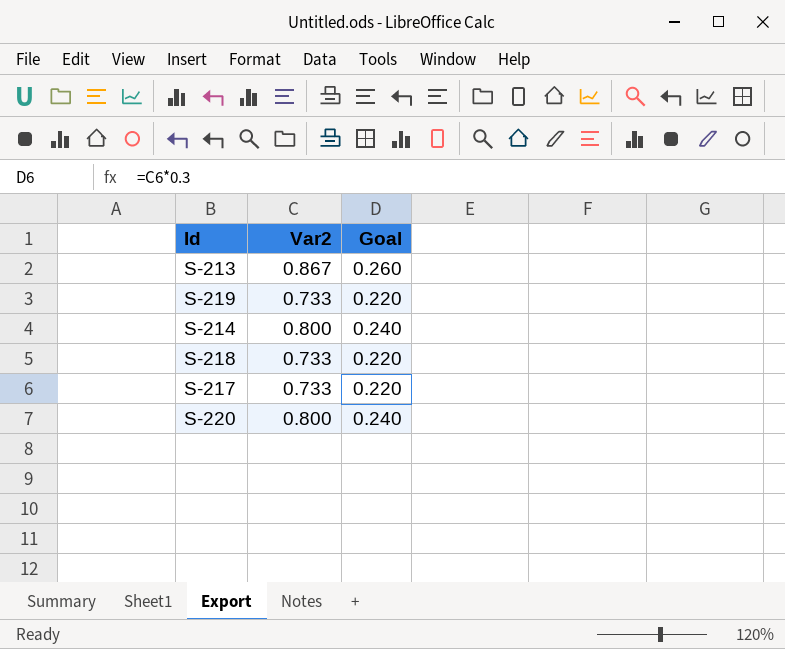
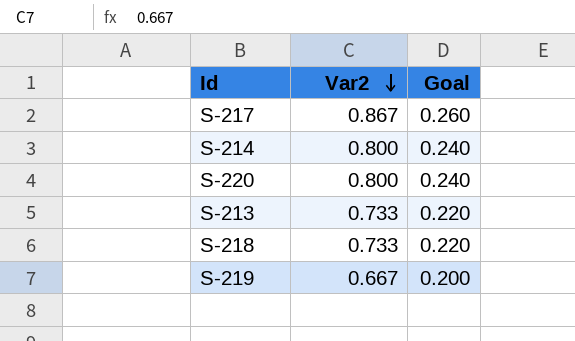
row order: none -> Var2 descending
S-217 | Var2: 0.733 -> 0.867
S-217 | Goal: 0.220 -> 0.260
S-213 | Var2: 0.867 -> 0.733
S-213 | Goal: 0.260 -> 0.220
S-219 | Var2: 0.733 -> 0.667
S-219 | Goal: 0.220 -> 0.200

